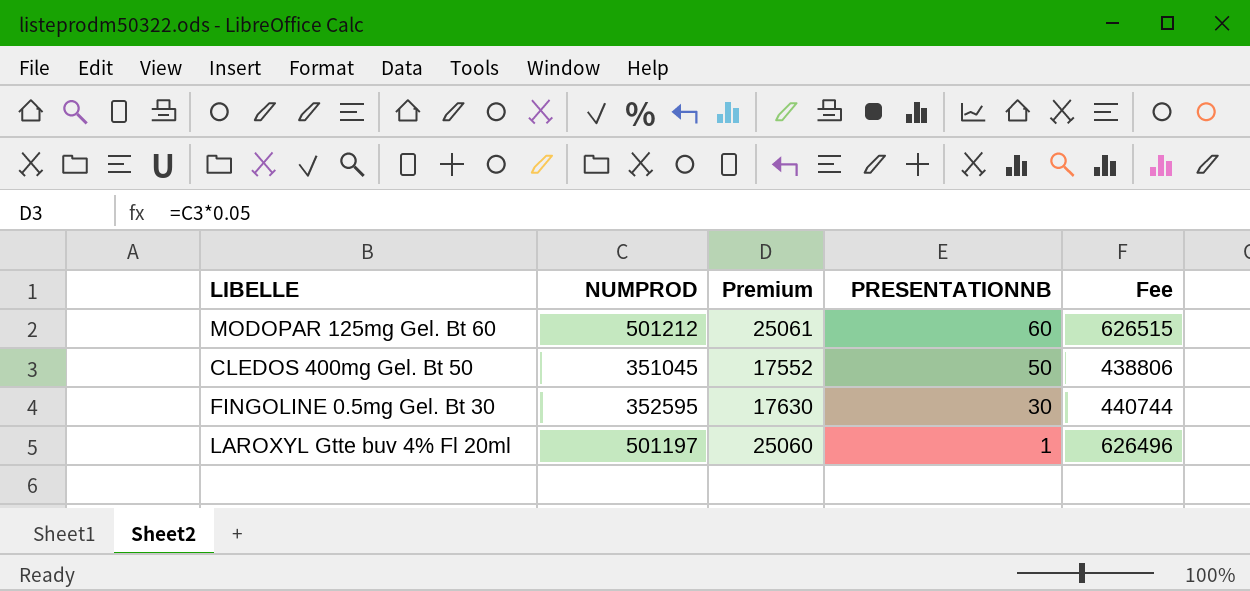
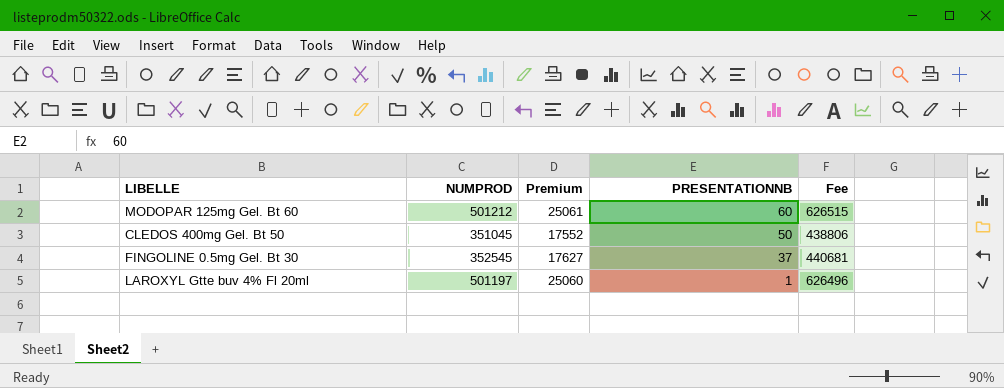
FINGOLINE 0.5mg Gel. Bt 30 | NUMPROD: 352595 -> 352545
FINGOLINE 0.5mg Gel. Bt 30 | Premium: 17630 -> 17627
FINGOLINE 0.5mg Gel. Bt 30 | PRESENTATIONNB: 30 -> 37
FINGOLINE 0.5mg Gel. Bt 30 | Fee: 440744 -> 440681

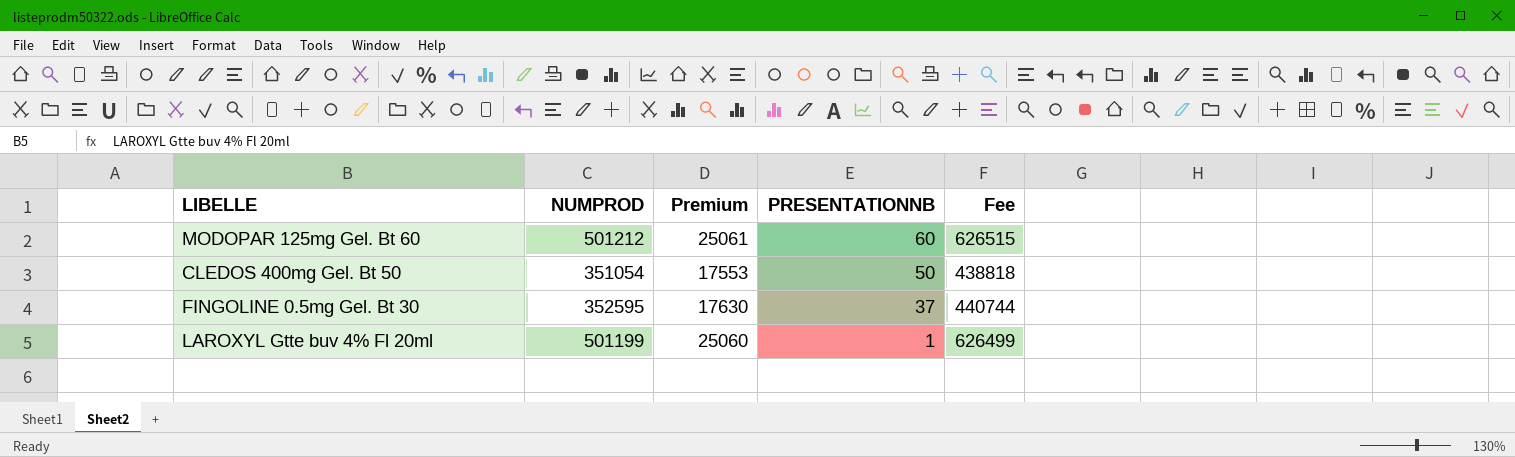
CLEDOS 400mg Gel. Bt 50 | NUMPROD: 351045 -> 351054
CLEDOS 400mg Gel. Bt 50 | Premium: 17552 -> 17553
CLEDOS 400mg Gel. Bt 50 | Fee: 438806 -> 438818
FINGOLINE 0.5mg Gel. Bt 30 | NUMPROD: 352545 -> 352595
FINGOLINE 0.5mg Gel. Bt 30 | Premium: 17627 -> 17630
FINGOLINE 0.5mg Gel. Bt 30 | Fee: 440681 -> 440744
LAROXYL Gtte buv 4% Fl 20ml | NUMPROD: 501197 -> 501199
LAROXYL Gtte buv 4% Fl 20ml | Fee: 626496 -> 626499

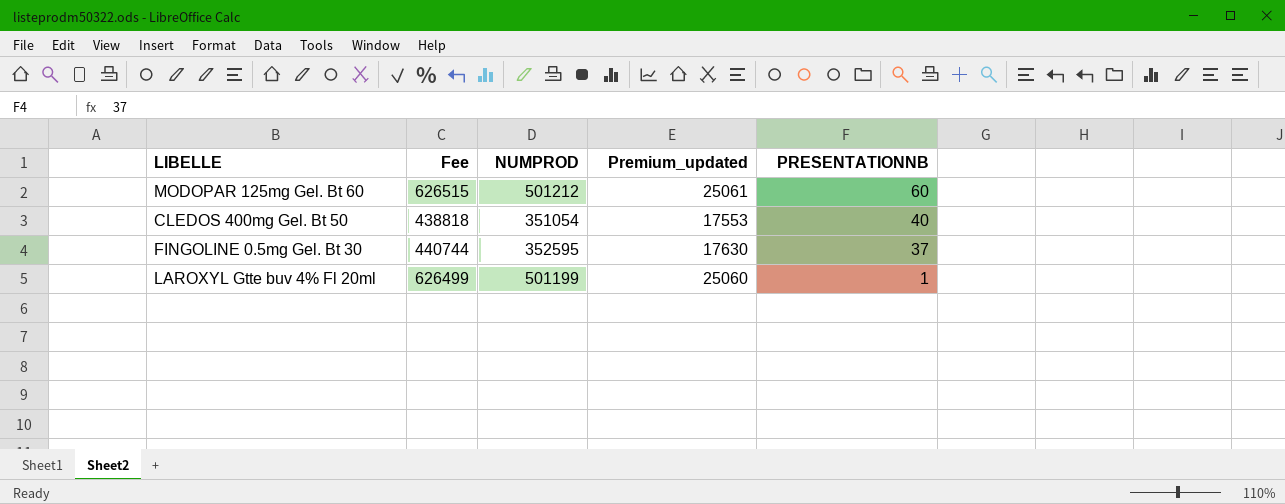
column Fee | position: 5 -> 2
column name: Premium -> Premium_updated
CLEDOS 400mg Gel. Bt 50 | PRESENTATIONNB: 50 -> 40

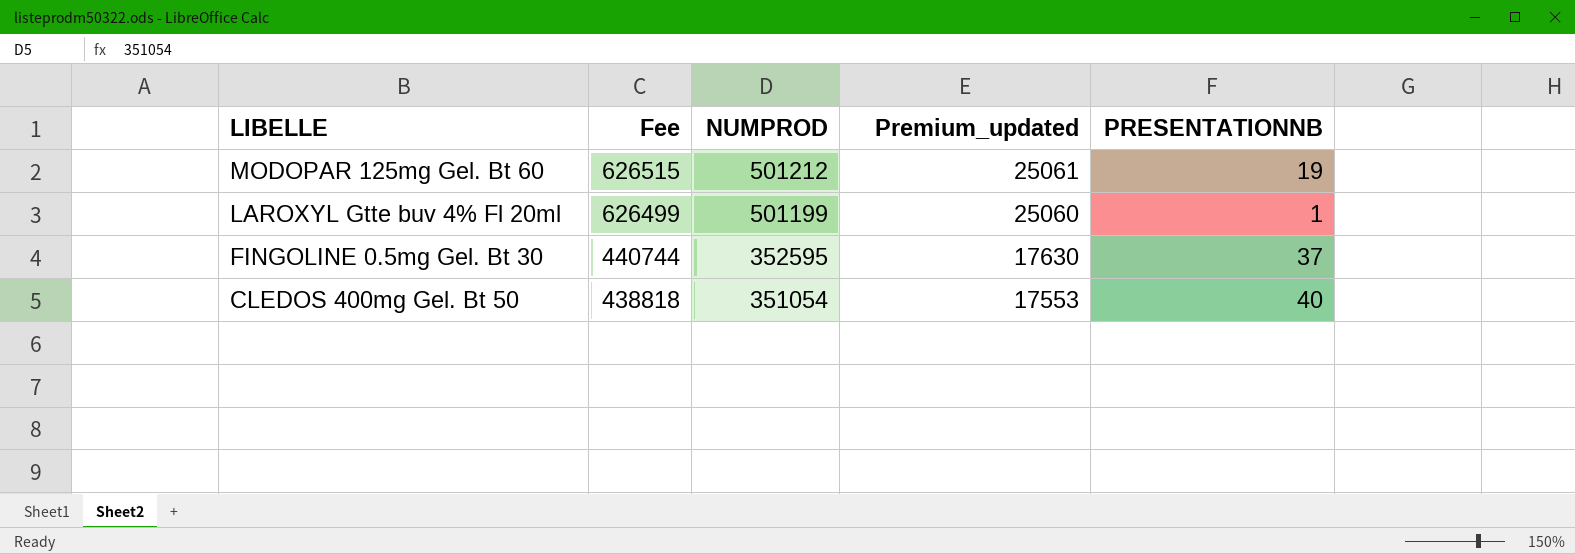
row order: PRESENTATIONNB descending -> LIBELLE descending
MODOPAR 125mg Gel. Bt 60 | PRESENTATIONNB: 60 -> 19

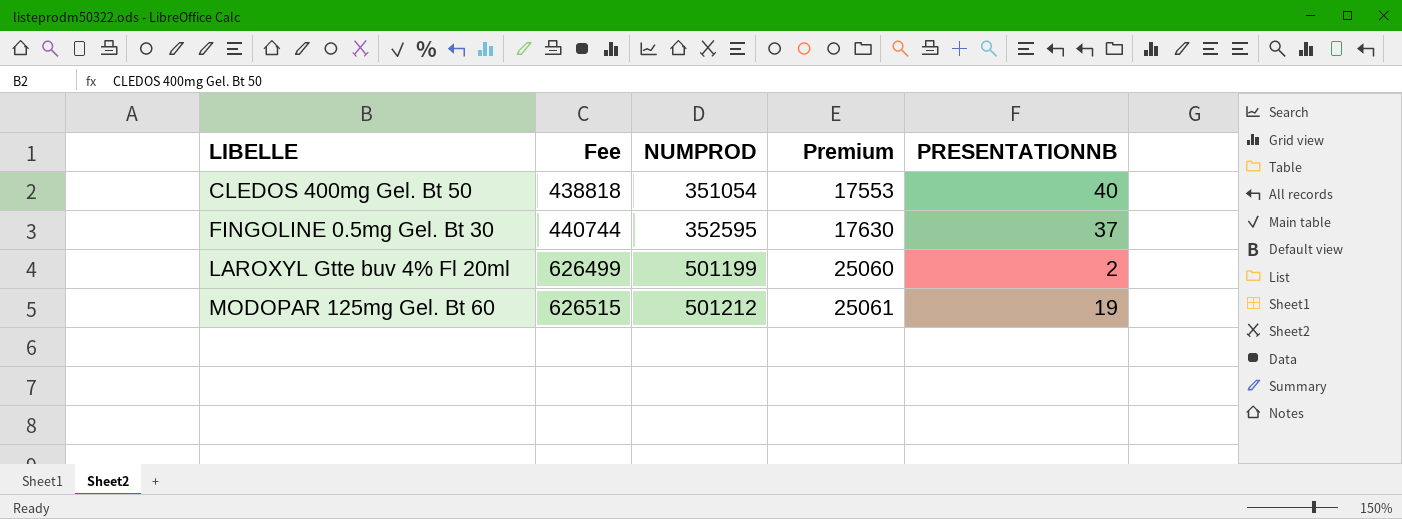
row order: LIBELLE descending -> LIBELLE ascending
column name: Premium_updated -> Premium
LAROXYL Gtte buv 4% Fl 20ml | PRESENTATIONNB: 1 -> 2

